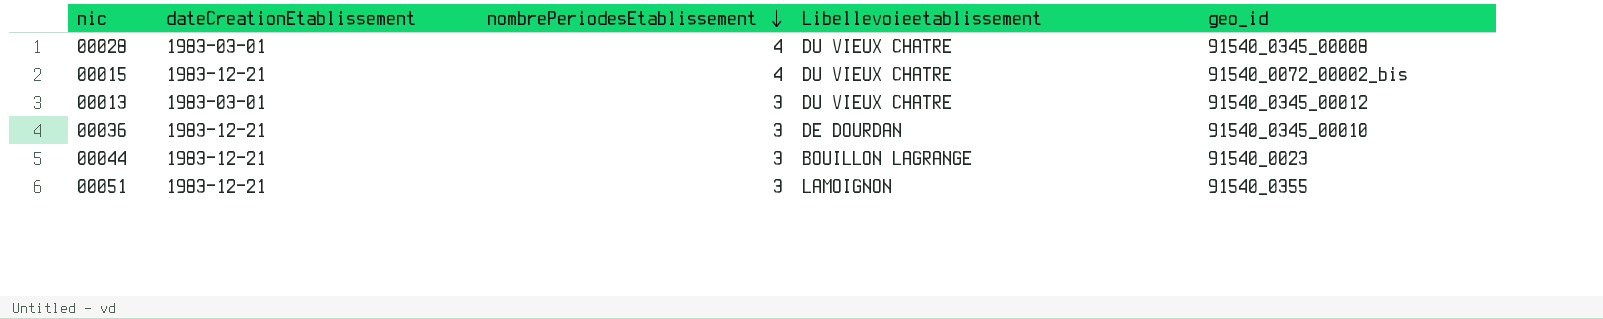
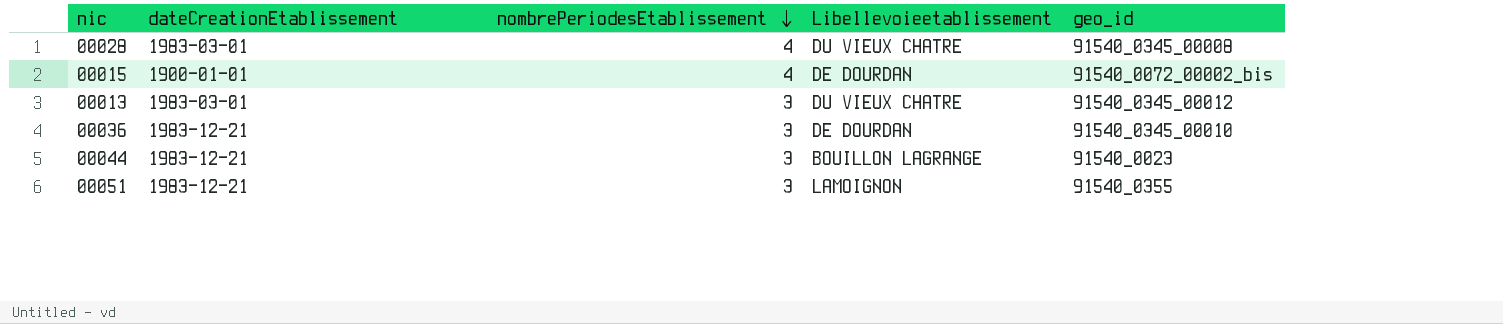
00015 | dateCreationEtablissement: 1983-12-21 -> 1900-01-01
00015 | Libellevoieetablissement: DU VIEUX CHATRE -> DE DOURDAN

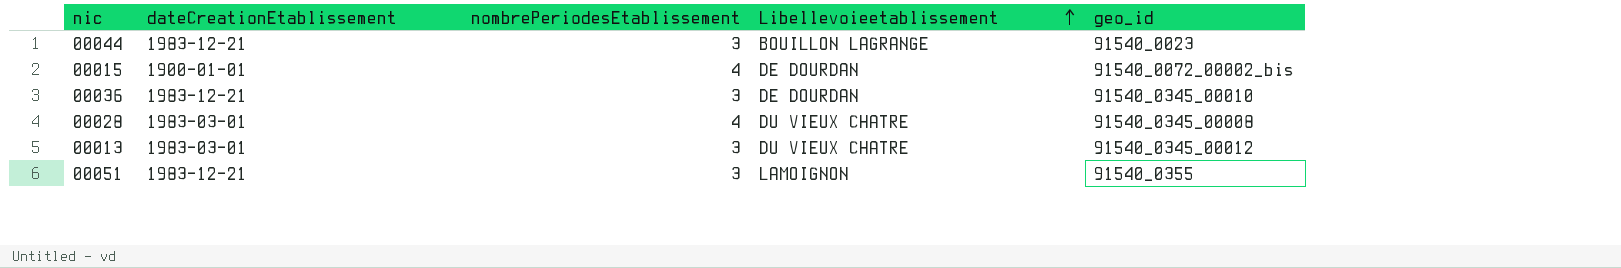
row order: nombrePeriodesEtablissement descending -> Libellevoieetablissement ascending

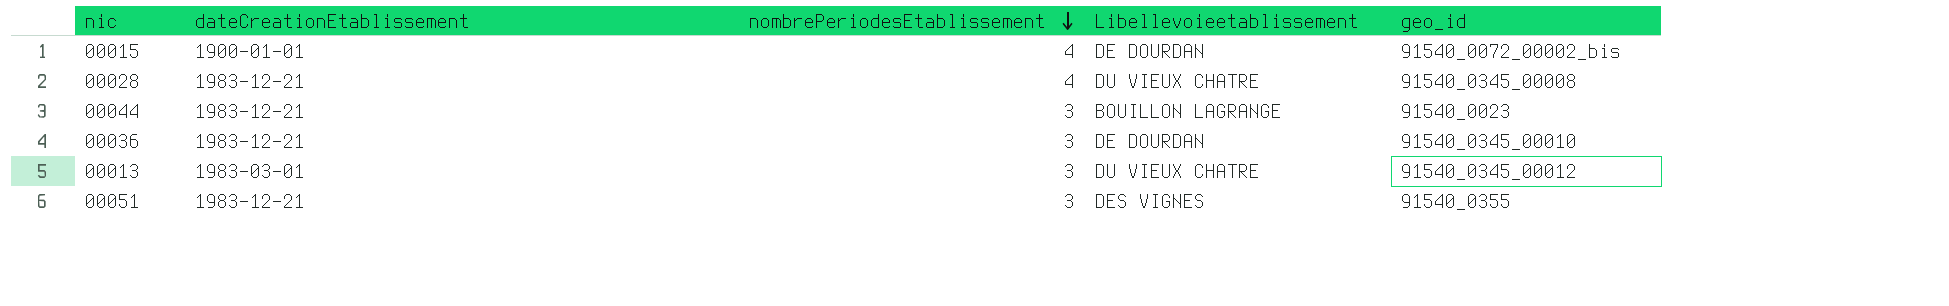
row order: Libellevoieetablissement ascending -> nombrePeriodesEtablissement descending
00028 | dateCreationEtablissement: 1983-03-01 -> 1983-12-21
00051 | Libellevoieetablissement: LAMOIGNON -> DES VIGNES

